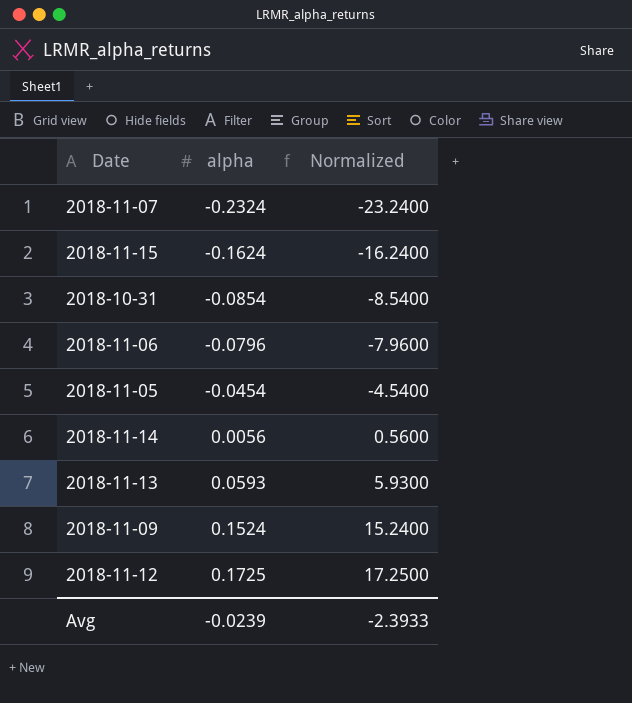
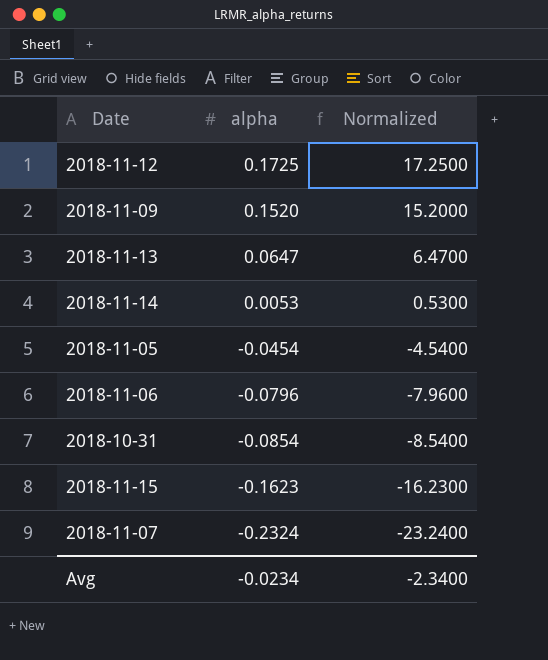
row order: alpha ascending -> alpha descending
2018-11-09 | alpha: 0.1524 -> 0.1520
2018-11-09 | Normalized: 15.2400 -> 15.2000
2018-11-13 | alpha: 0.0593 -> 0.0647
2018-11-13 | Normalized: 5.9300 -> 6.4700
2018-11-14 | alpha: 0.0056 -> 0.0053
2018-11-14 | Normalized: 0.5600 -> 0.5300
2018-11-15 | alpha: -0.1624 -> -0.1623
2018-11-15 | Normalized: -16.2400 -> -16.2300
Avg | alpha: -0.0239 -> -0.0234
Avg | Normalized: -2.3933 -> -2.3400

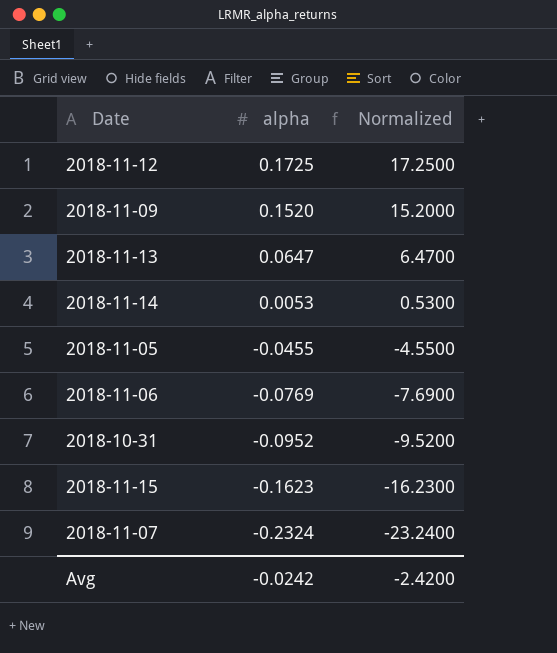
2018-11-05 | alpha: -0.0454 -> -0.0455
2018-11-05 | Normalized: -4.5400 -> -4.5500
2018-11-06 | alpha: -0.0796 -> -0.0769
2018-11-06 | Normalized: -7.9600 -> -7.6900
2018-10-31 | alpha: -0.0854 -> -0.0952
2018-10-31 | Normalized: -8.5400 -> -9.5200
Avg | alpha: -0.0234 -> -0.0242
Avg | Normalized: -2.3400 -> -2.4200

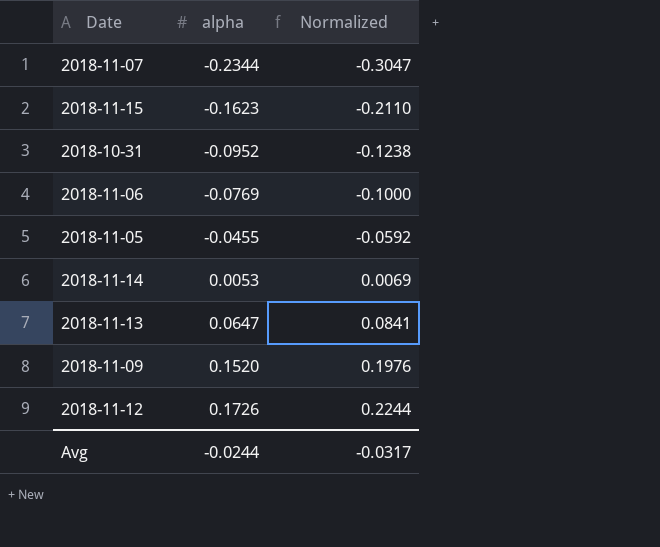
row order: alpha descending -> alpha ascending
column Normalized | formula: [alpha] * 100 -> [alpha] * 1.3
2018-11-07 | alpha: -0.2324 -> -0.2344
2018-11-12 | alpha: 0.1725 -> 0.1726
Avg | alpha: -0.0242 -> -0.0244
Avg | Normalized: -2.4200 -> -0.0317

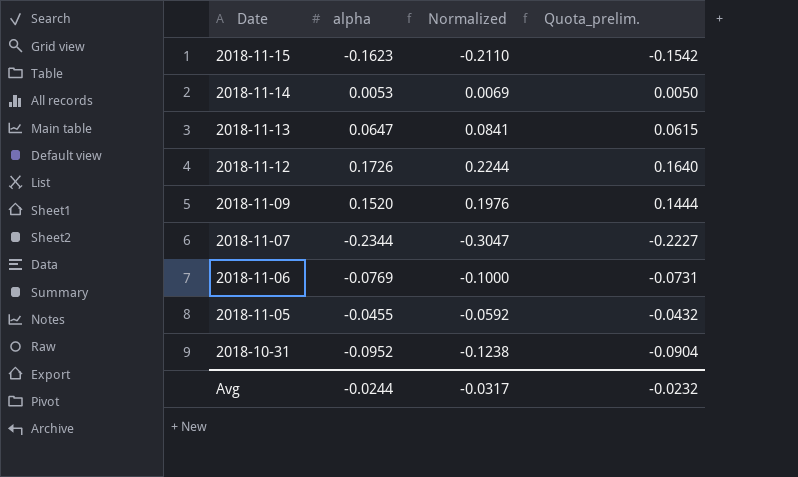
row order: alpha ascending -> Date descending
column Quota_prelim. | formula: none -> [alpha] * 0.95

